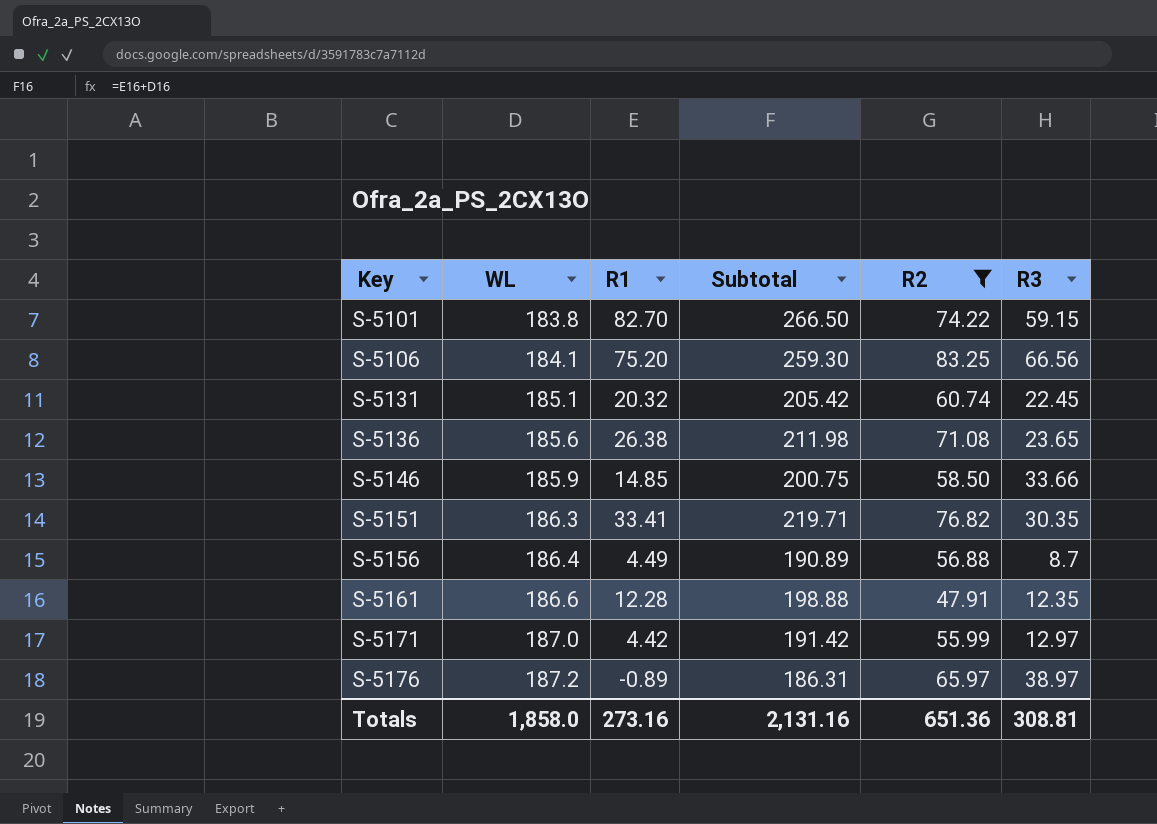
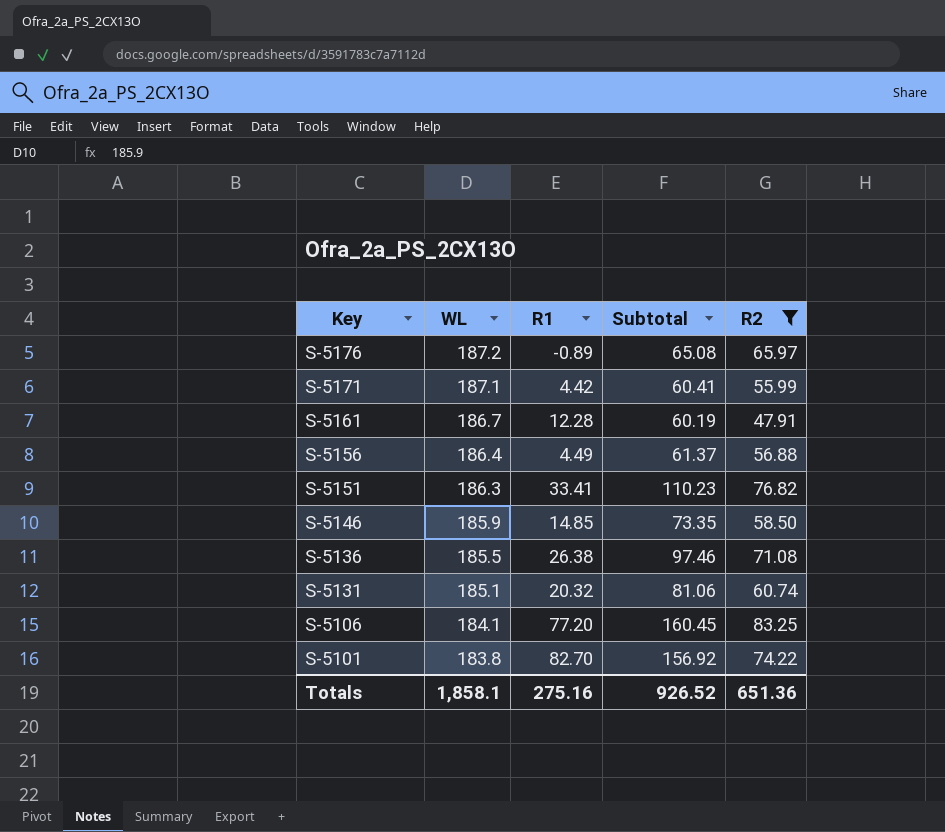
row order: Key ascending -> Key descending
column R3 | position: 6 -> none
column Subtotal | formula: [WL] + [R1] -> [R1] + [R2]
S-5171 | WL: 187.0 -> 187.1
S-5161 | WL: 186.6 -> 186.7
S-5136 | WL: 185.6 -> 185.5
S-5106 | R1: 75.20 -> 77.20
Totals | WL: 1,858.0 -> 1,858.1
Totals | R1: 273.16 -> 275.16
Totals | Subtotal: 2,131.16 -> 926.52

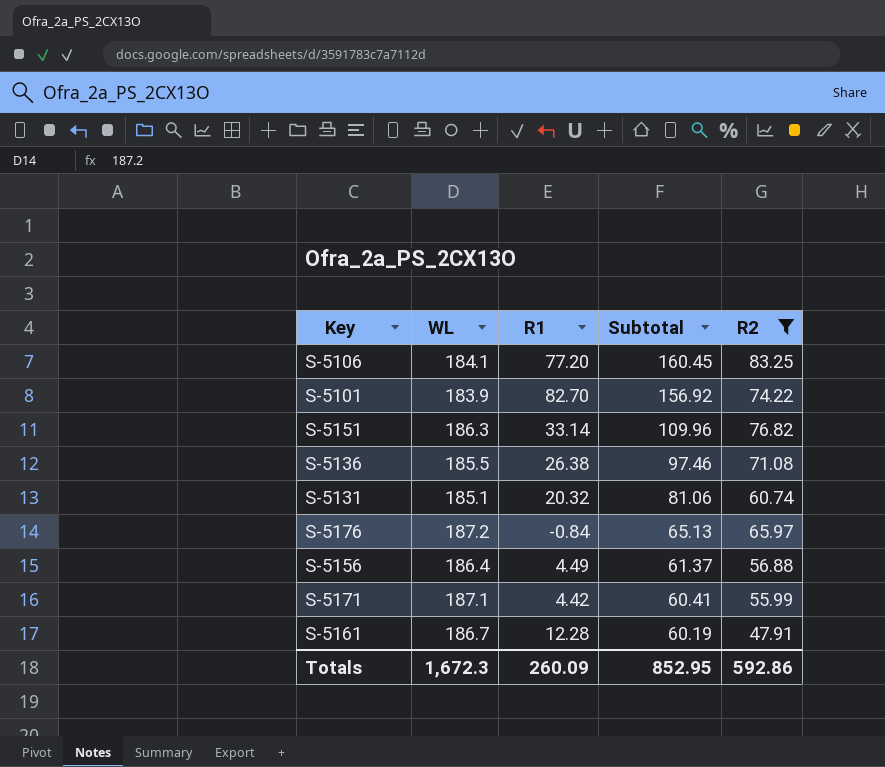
row order: Key descending -> Subtotal descending
row S-5146: 185.9 | 14.85 | 73.35 | 58.50 -> none
S-5101 | WL: 183.8 -> 183.9
S-5151 | R1: 33.41 -> 33.14
S-5151 | Subtotal: 110.23 -> 109.96
S-5176 | R1: -0.89 -> -0.84
S-5176 | Subtotal: 65.08 -> 65.13
Totals | WL: 1,858.1 -> 1,672.3
Totals | R1: 275.16 -> 260.09
Totals | Subtotal: 926.52 -> 852.95
Totals | R2: 651.36 -> 592.86

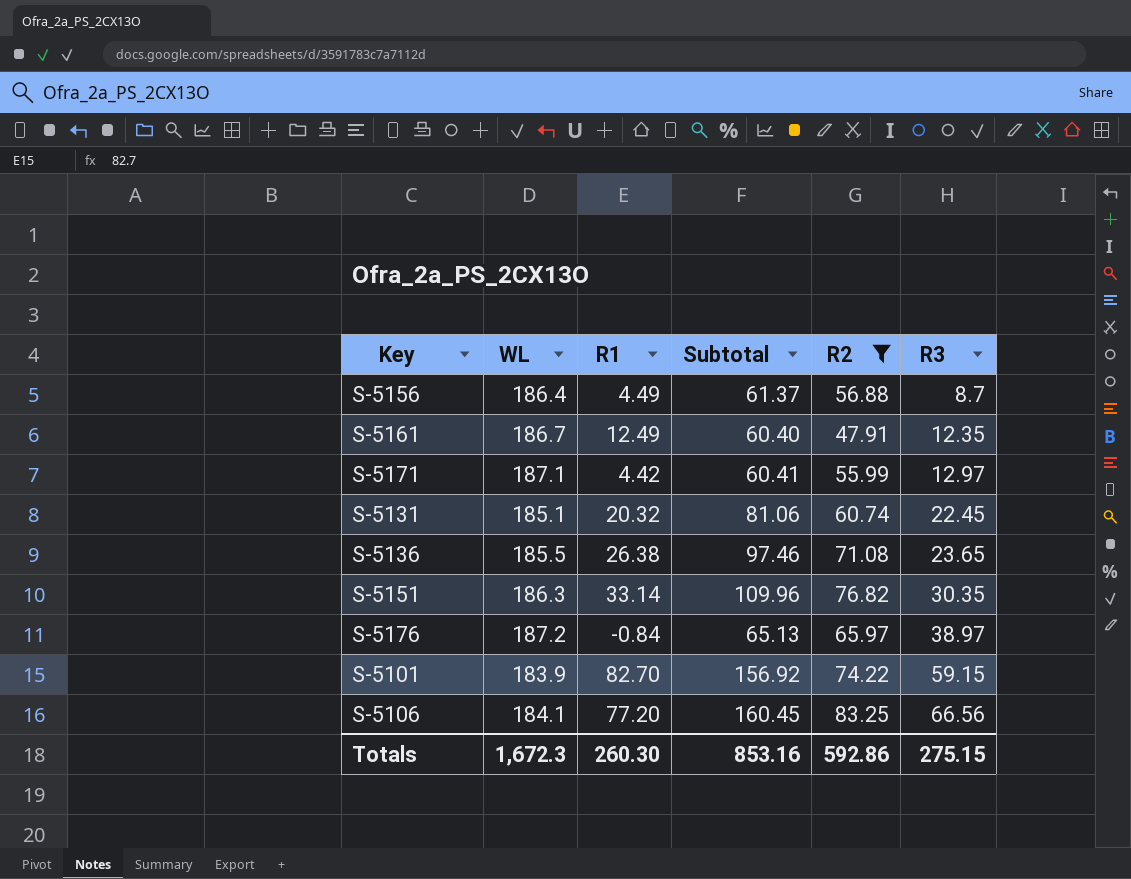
row order: Subtotal descending -> R3 ascending
column R3 | position: none -> 6
S-5161 | R1: 12.28 -> 12.49
S-5161 | Subtotal: 60.19 -> 60.40
Totals | R1: 260.09 -> 260.30
Totals | Subtotal: 852.95 -> 853.16

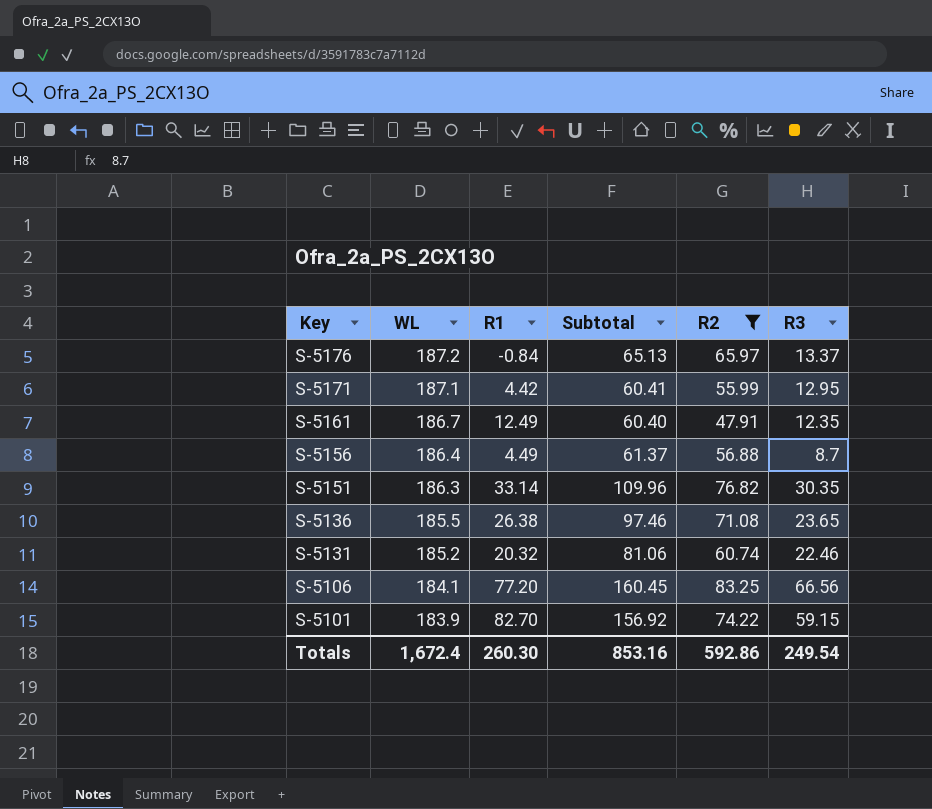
row order: R3 ascending -> Key descending
S-5176 | R3: 38.97 -> 13.37
S-5171 | R3: 12.97 -> 12.95
S-5131 | WL: 185.1 -> 185.2
S-5131 | R3: 22.45 -> 22.46
Totals | WL: 1,672.3 -> 1,672.4
Totals | R3: 275.15 -> 249.54

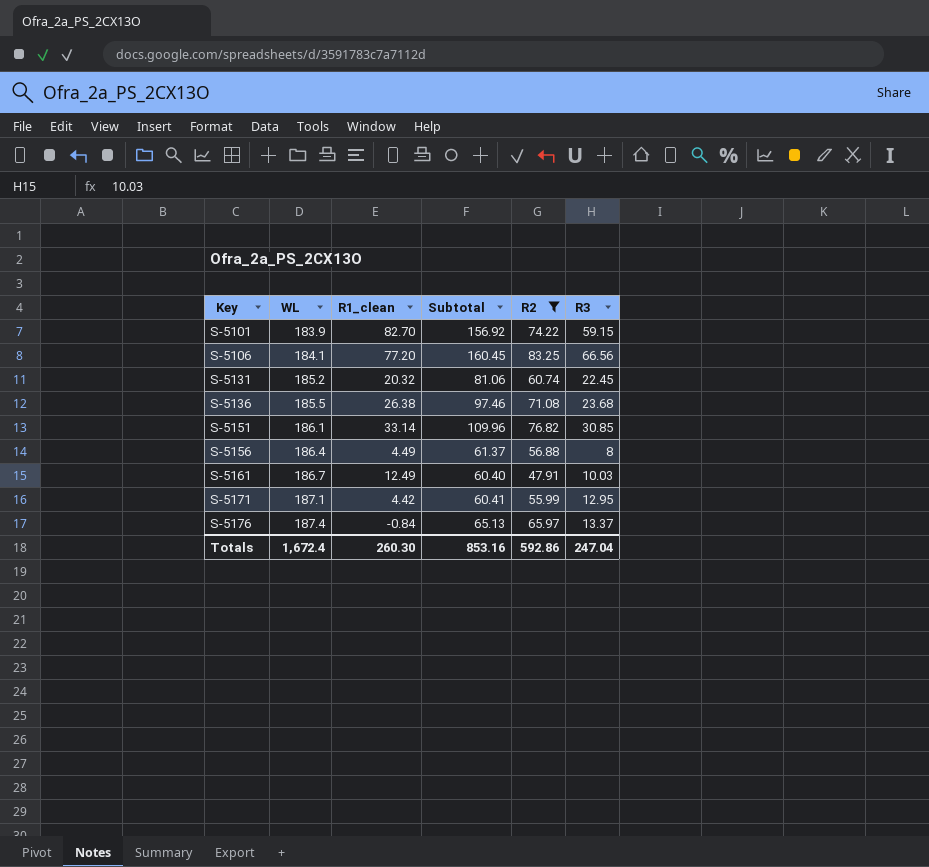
row order: Key descending -> Key ascending
column name: R1 -> R1_clean
S-5131 | R3: 22.46 -> 22.45
S-5136 | R3: 23.65 -> 23.68
S-5151 | WL: 186.3 -> 186.1
S-5151 | R3: 30.35 -> 30.85
S-5156 | R3: 8.7 -> 8
S-5161 | R3: 12.35 -> 10.03
S-5176 | WL: 187.2 -> 187.4
Totals | R3: 249.54 -> 247.04

